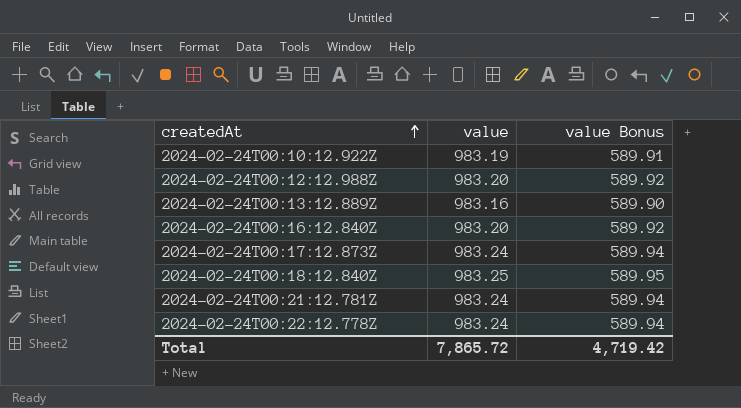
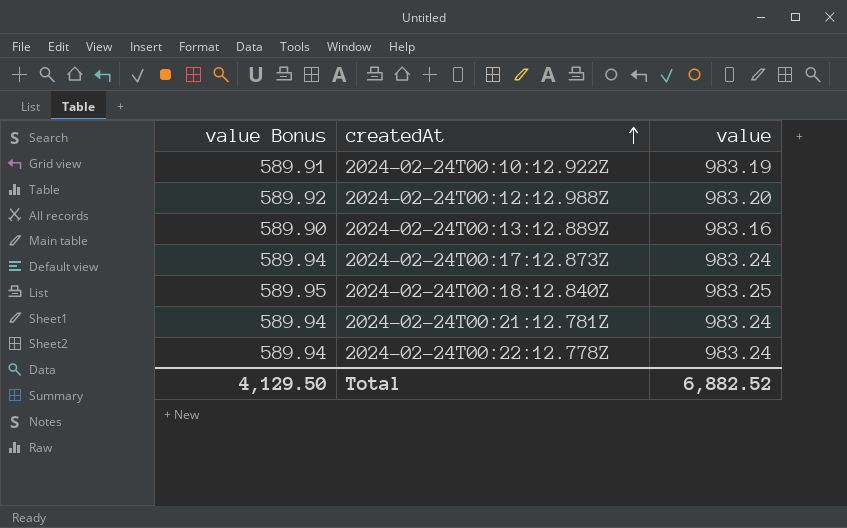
column value Bonus | position: 3 -> 1
row 2024-02-24T00:16:12.840Z: 983.20 | 589.92 -> none
Total | value Bonus: 4,719.42 -> 4,129.50
Total | value: 7,865.72 -> 6,882.52

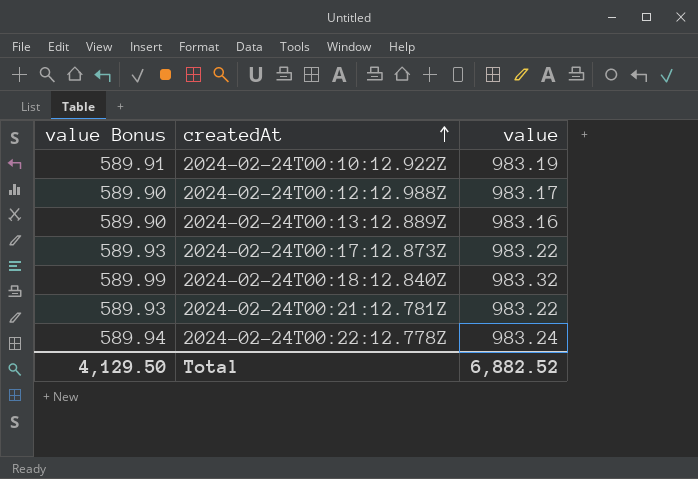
2024-02-24T00:12:12.988Z | value Bonus: 589.92 -> 589.90
2024-02-24T00:12:12.988Z | value: 983.20 -> 983.17
2024-02-24T00:17:12.873Z | value Bonus: 589.94 -> 589.93
2024-02-24T00:17:12.873Z | value: 983.24 -> 983.22
2024-02-24T00:18:12.840Z | value Bonus: 589.95 -> 589.99
2024-02-24T00:18:12.840Z | value: 983.25 -> 983.32
2024-02-24T00:21:12.781Z | value Bonus: 589.94 -> 589.93
2024-02-24T00:21:12.781Z | value: 983.24 -> 983.22

